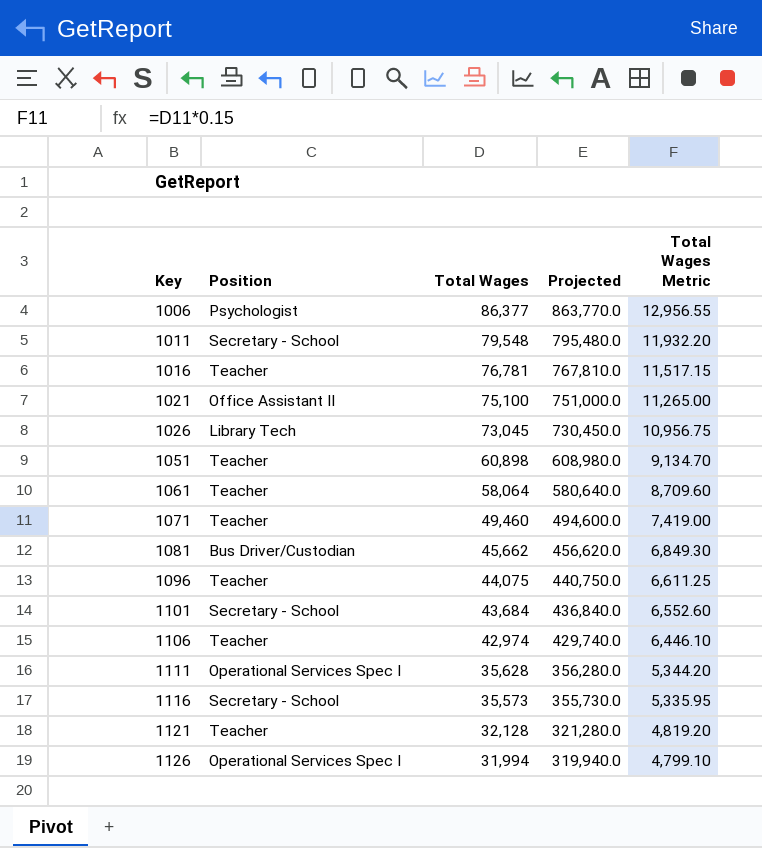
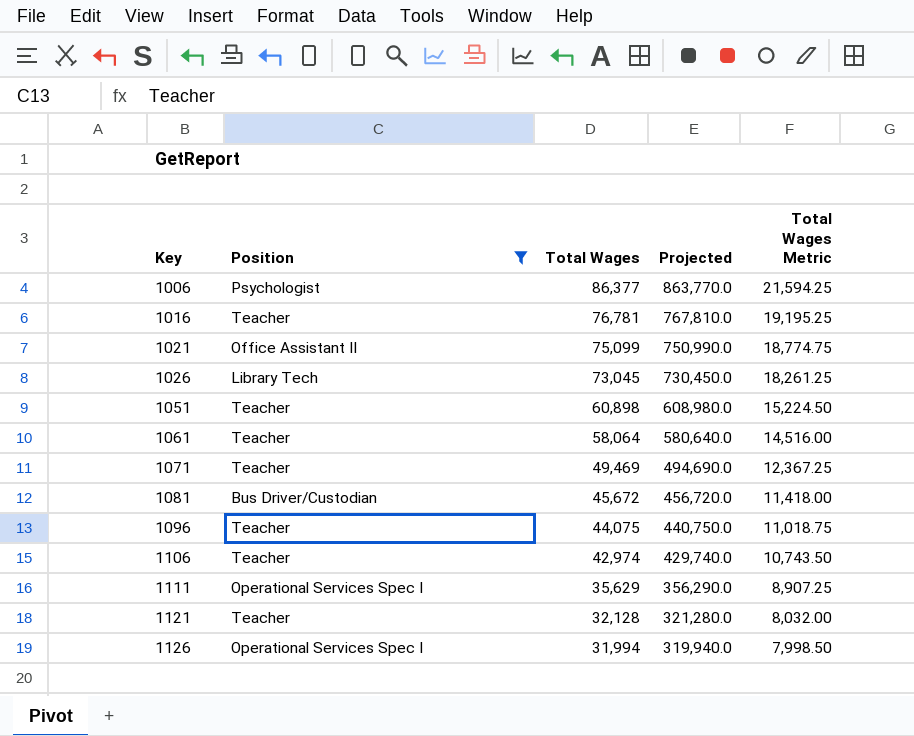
filter: none -> Position != Secretary - School
column Total Wages Metric | formula: [Total Wages] * 0.15 -> [Total Wages] * 0.25
1021 | Total Wages: 75,100 -> 75,099
1021 | Projected: 751,000.0 -> 750,990.0
1071 | Total Wages: 49,460 -> 49,469
1071 | Projected: 494,600.0 -> 494,690.0
1081 | Total Wages: 45,662 -> 45,672
1081 | Projected: 456,620.0 -> 456,720.0
1111 | Total Wages: 35,628 -> 35,629
1111 | Projected: 356,280.0 -> 356,290.0

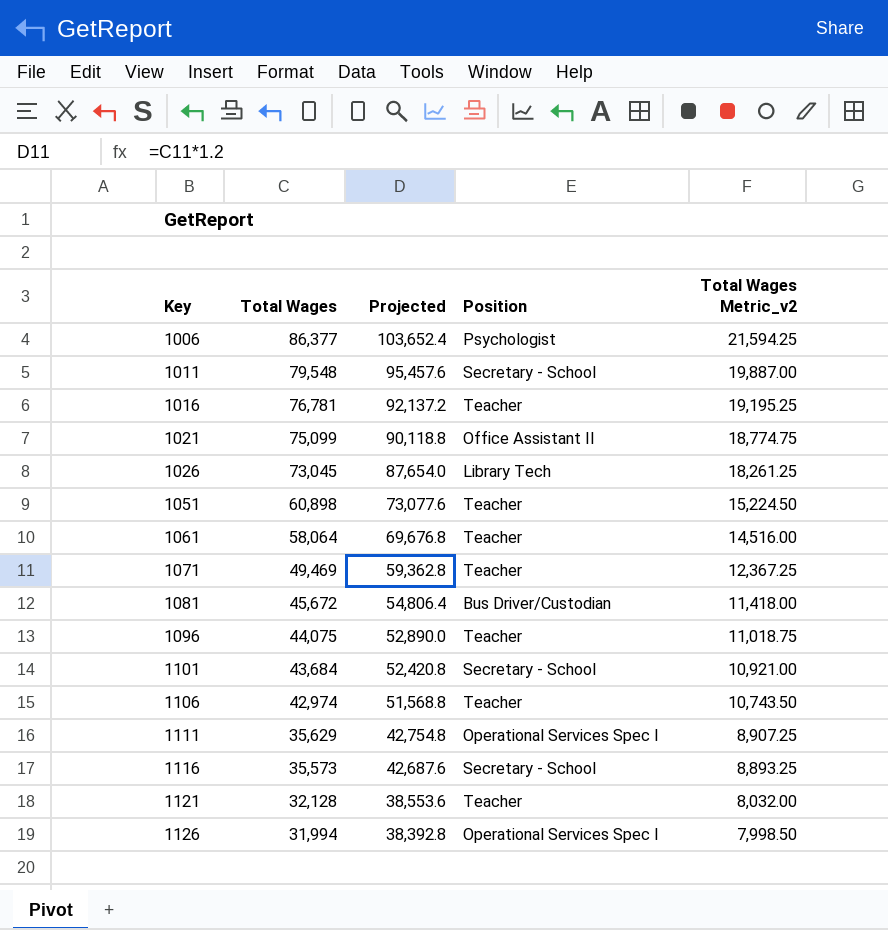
filter: Position != Secretary - School -> none
column Projected | formula: [Total Wages] * 10 -> [Total Wages] * 1.2
column Position | position: 2 -> 4
column name: Total Wages Metric -> Total Wages Metric_v2

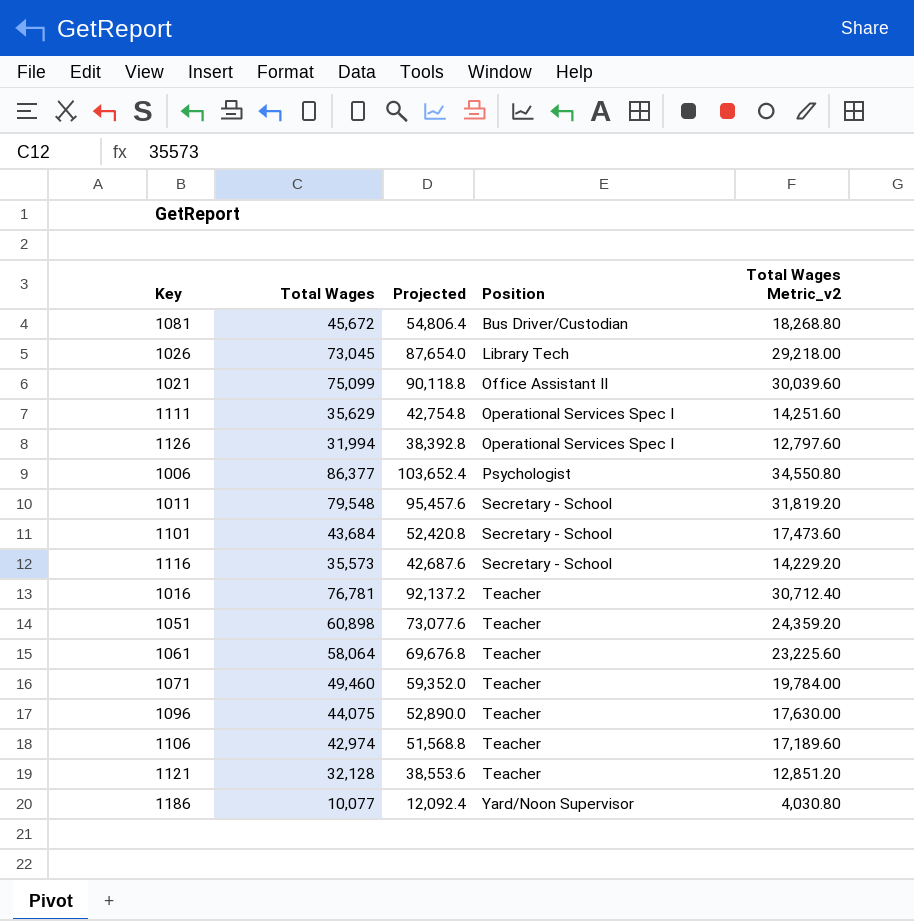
row order: Key ascending -> Position ascending
column Total Wages Metric_v2 | formula: [Total Wages] * 0.25 -> [Total Wages] * 0.4
1071 | Total Wages: 49,469 -> 49,460
1071 | Projected: 59,362.8 -> 59,352.0
row 1186: none -> 10,077 | 12,092.4 | Yard/Noon Supervisor | 4,030.80

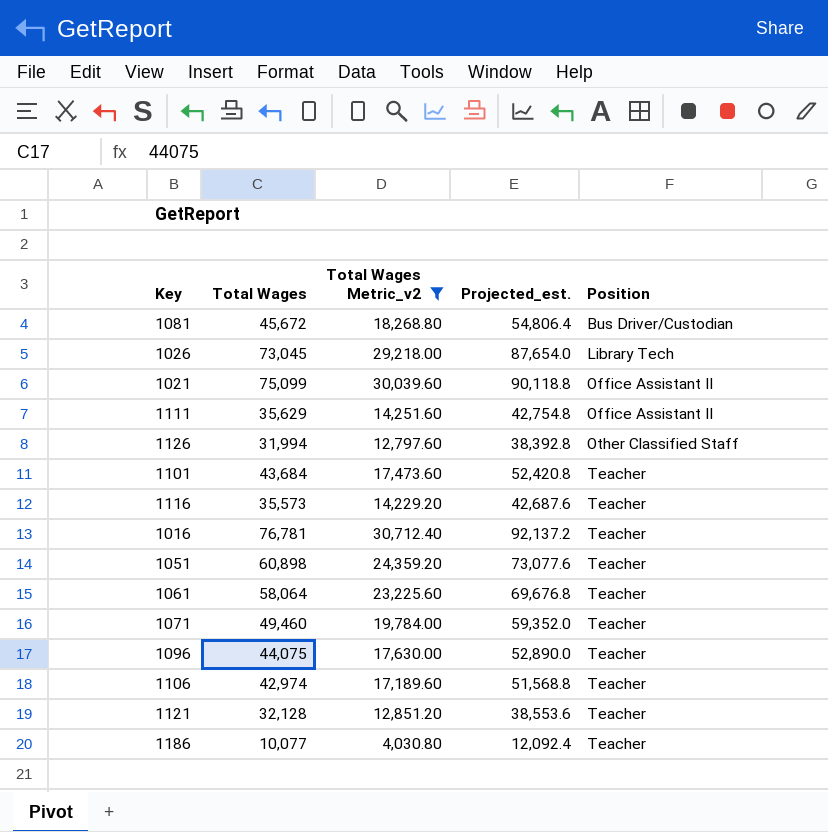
filter: none -> Total Wages Metric_v2 <= 30,712.40
column Total Wages Metric_v2 | position: 5 -> 3
column name: Projected -> Projected_est.
1111 | Position: Operational Services Spec I -> Office Assistant II
1126 | Position: Operational Services Spec I -> Other Classified Staff
1101 | Position: Secretary - School -> Teacher
1116 | Position: Secretary - School -> Teacher
1186 | Position: Yard/Noon Supervisor -> Teacher

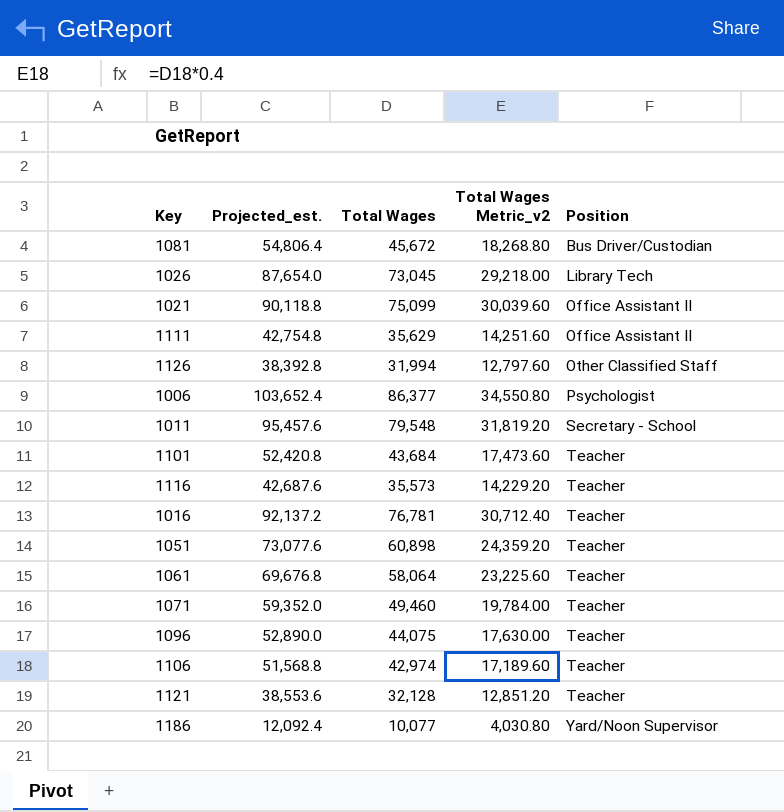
filter: Total Wages Metric_v2 <= 30,712.40 -> none
column Projected_est. | position: 4 -> 2
1186 | Position: Teacher -> Yard/Noon Supervisor

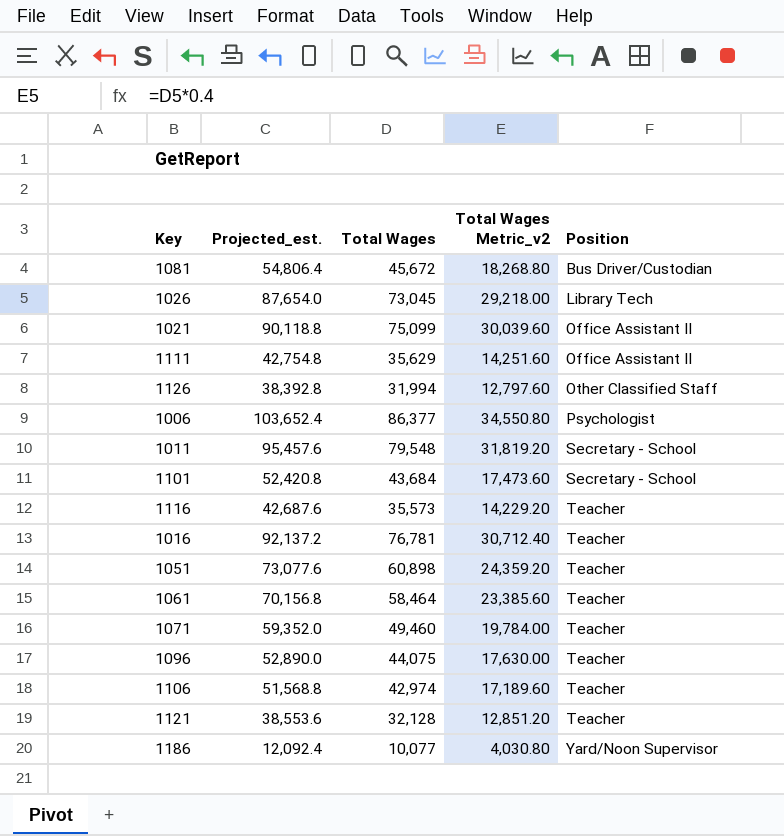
1101 | Position: Teacher -> Secretary - School
1061 | Projected_est.: 69,676.8 -> 70,156.8
1061 | Total Wages: 58,064 -> 58,464
1061 | Total Wages Metric_v2: 23,225.60 -> 23,385.60

